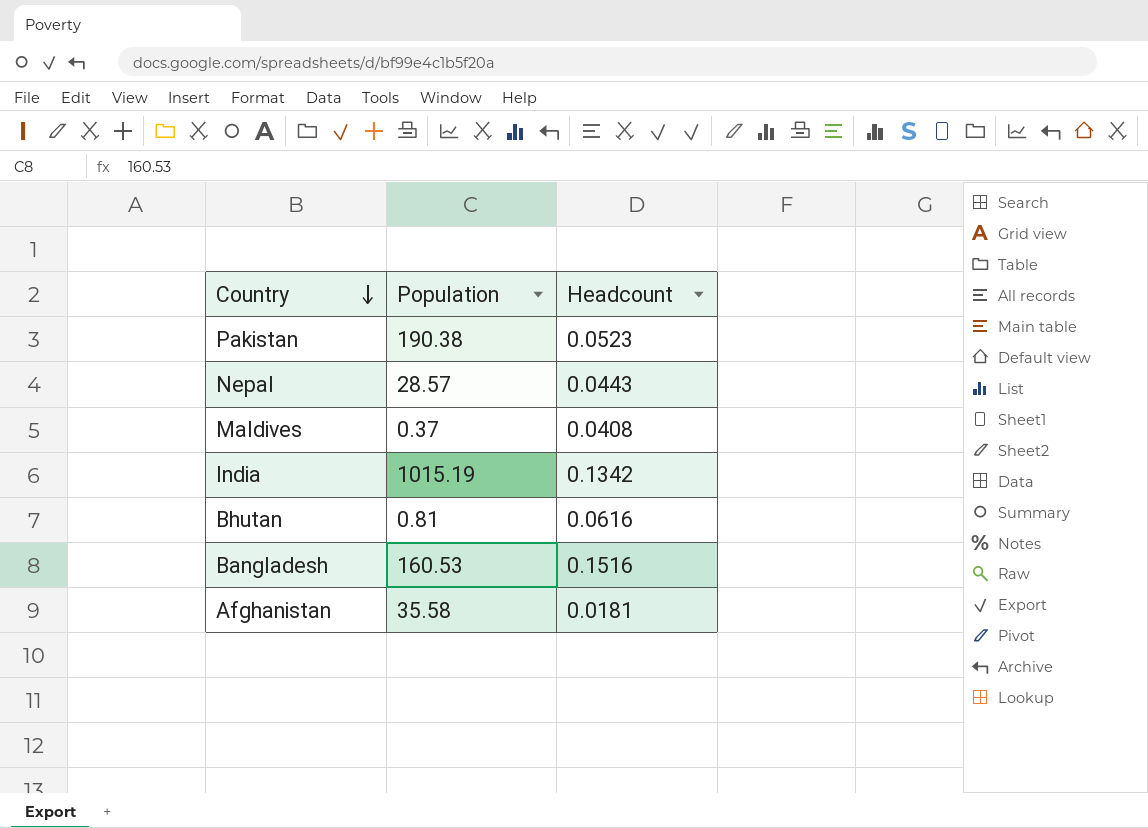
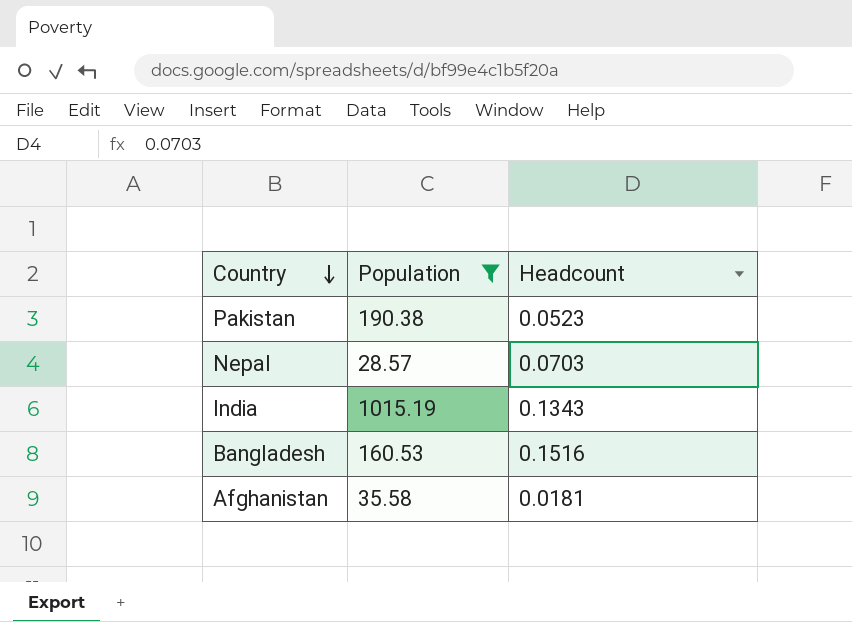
filter: none -> Population >= 28.57
Nepal | Headcount: 0.0443 -> 0.0703
India | Headcount: 0.1342 -> 0.1343

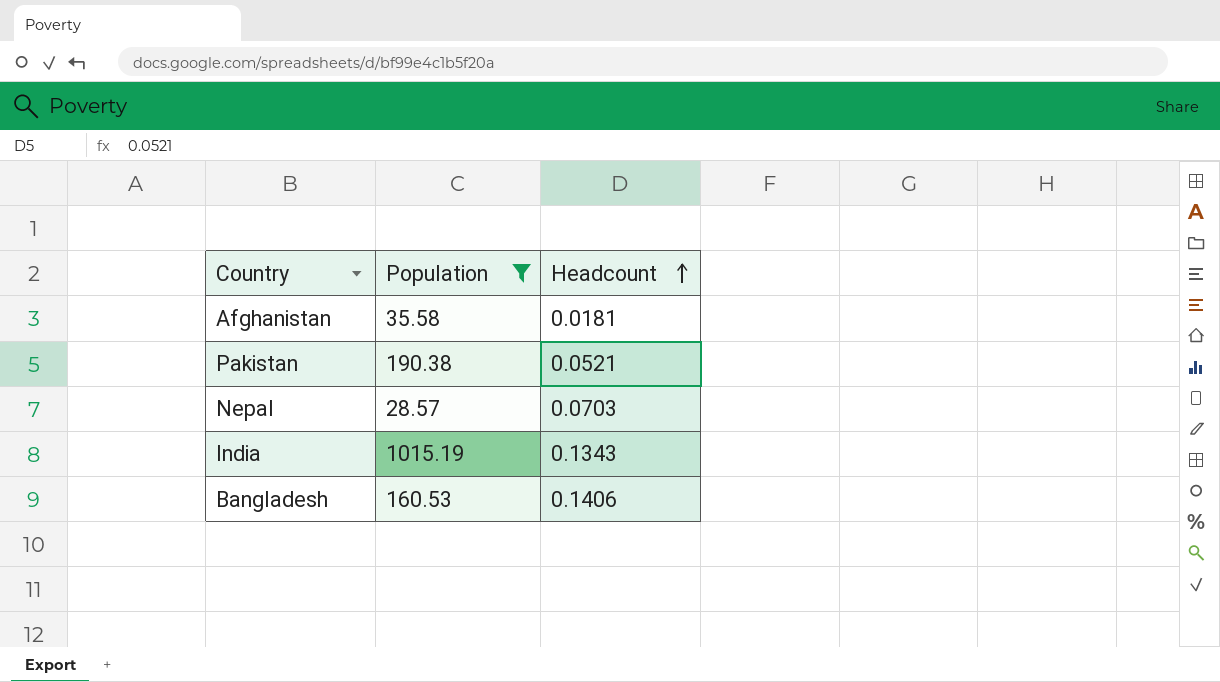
row order: Country descending -> Headcount ascending
Pakistan | Headcount: 0.0523 -> 0.0521
Bangladesh | Headcount: 0.1516 -> 0.1406

